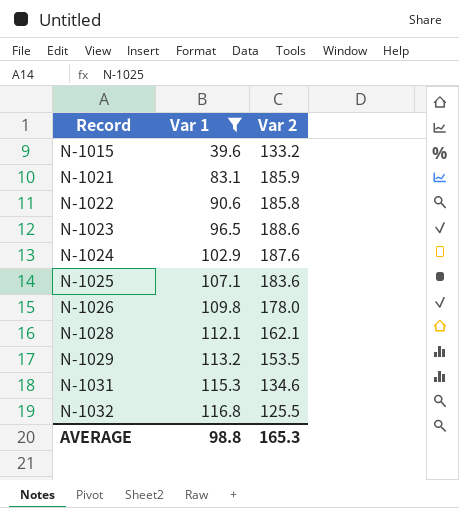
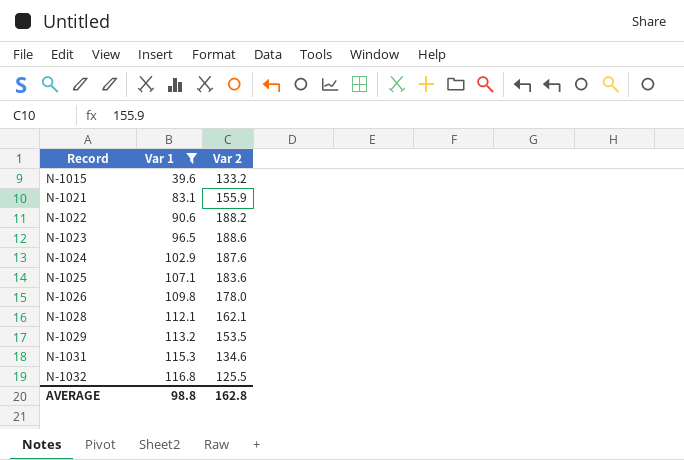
N-1021 | Var 2: 185.9 -> 155.9
N-1022 | Var 2: 185.8 -> 188.2
AVERAGE | Var 2: 165.3 -> 162.8

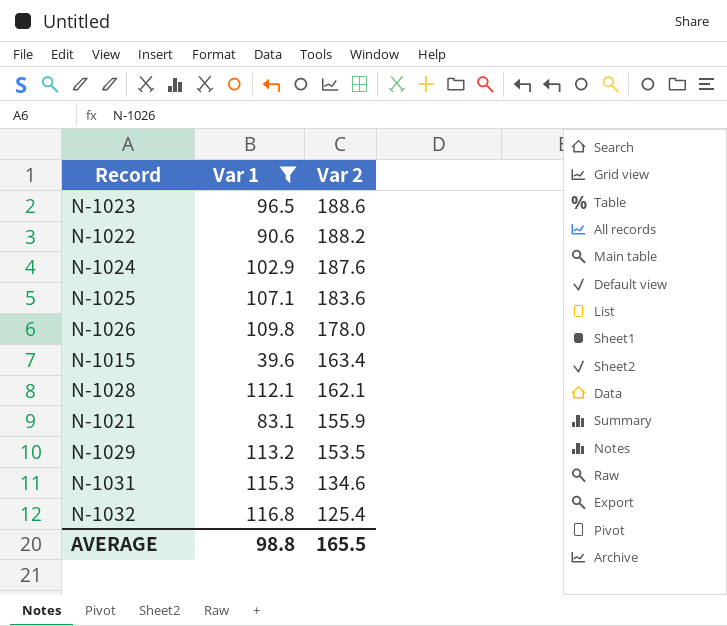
row order: Record ascending -> Var 2 descending
N-1015 | Var 2: 133.2 -> 163.4
N-1032 | Var 2: 125.5 -> 125.4
AVERAGE | Var 2: 162.8 -> 165.5

